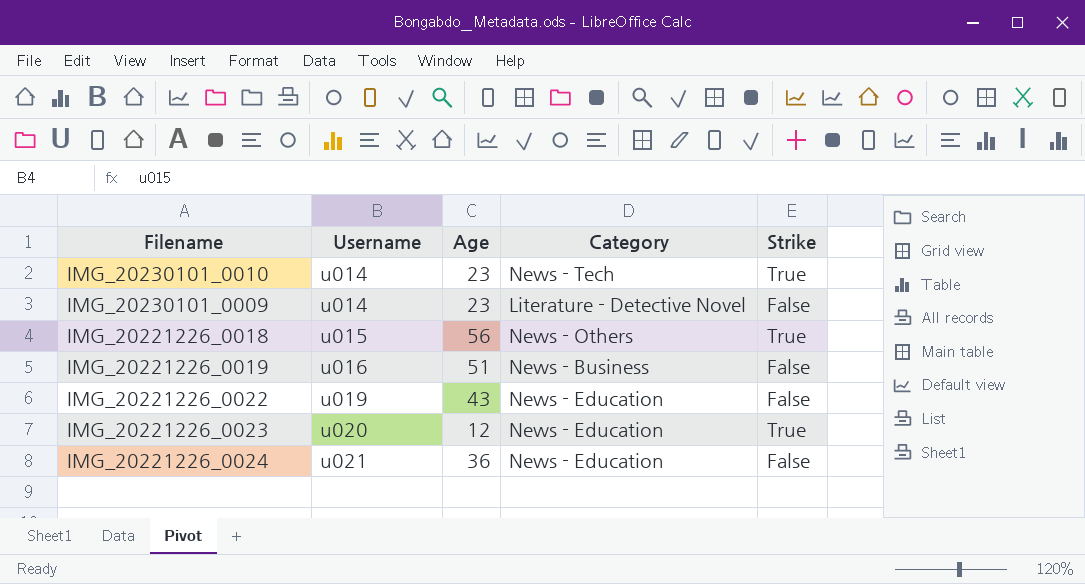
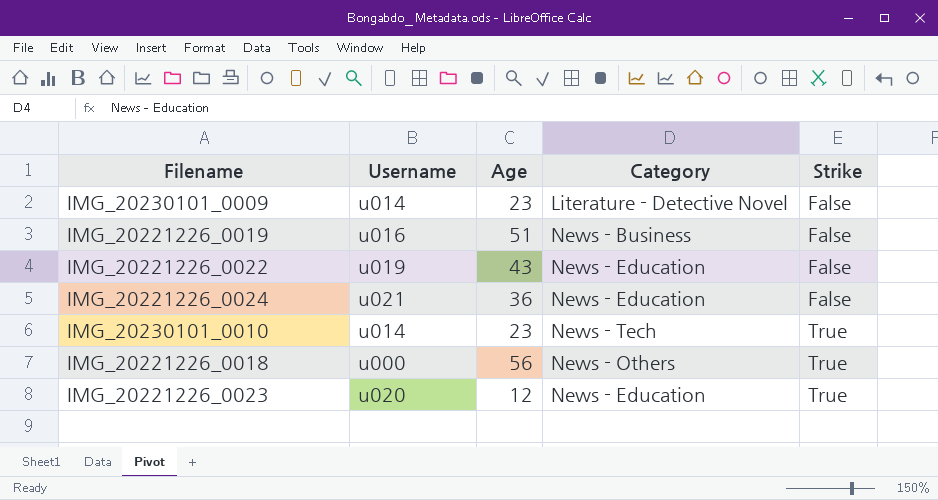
row order: Username ascending -> Strike ascending
IMG_20221226_0018 | Username: u015 -> u000

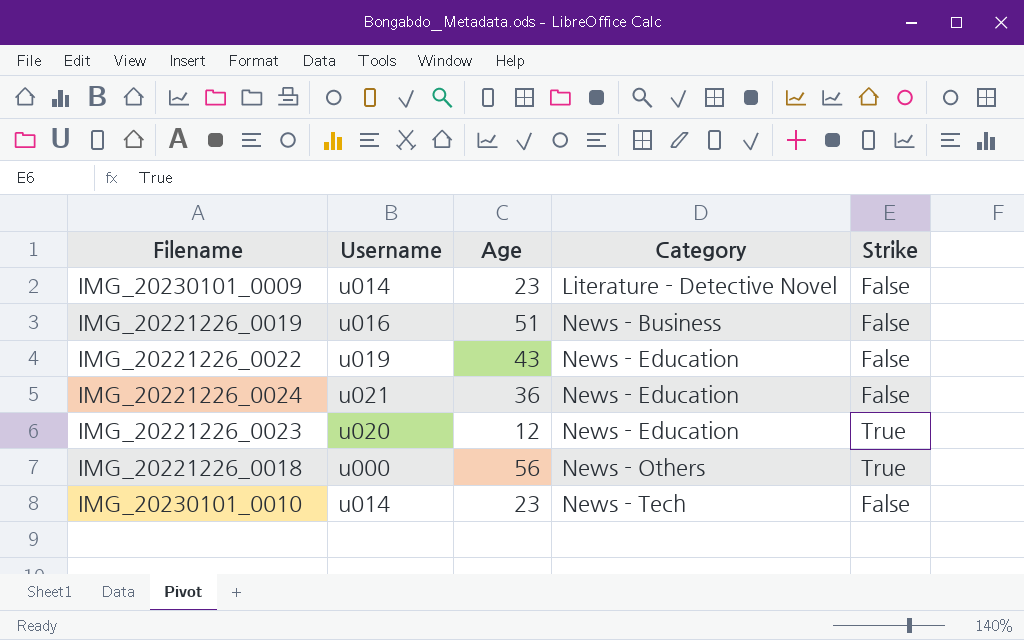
row order: Strike ascending -> Category ascending
IMG_20230101_0010 | Strike: True -> False

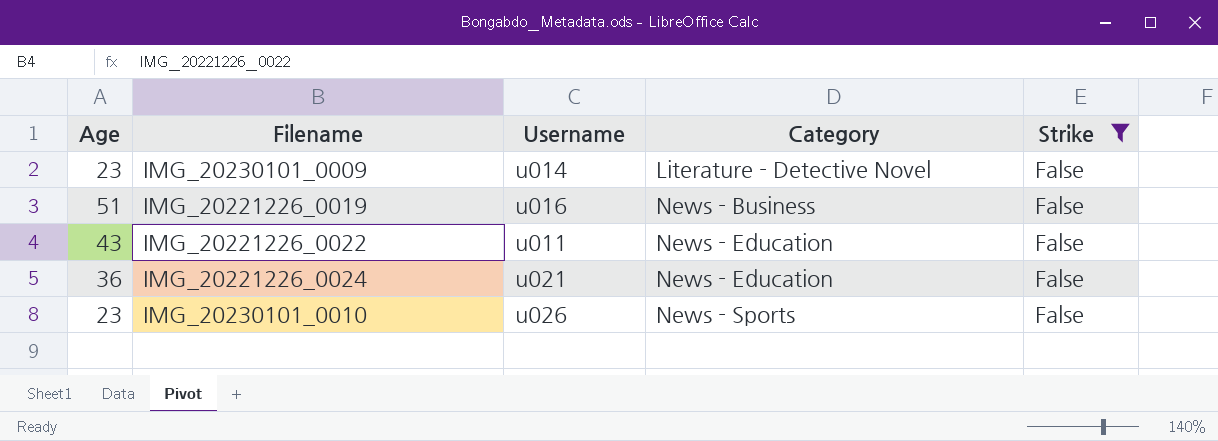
filter: none -> Strike = False
column Age | position: 3 -> 1
IMG_20221226_0022 | Username: u019 -> u011
IMG_20230101_0010 | Username: u014 -> u026
IMG_20230101_0010 | Category: News - Tech -> News - Sports

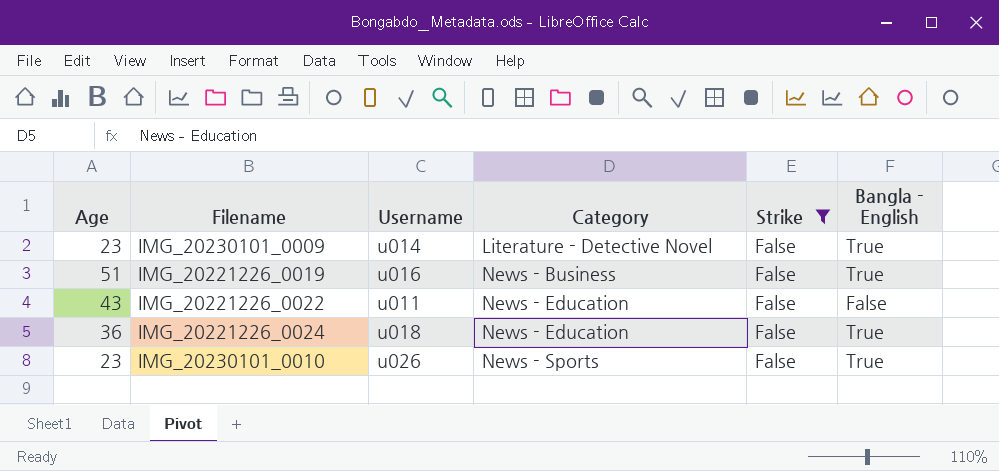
column Bangla - English | position: none -> 6
IMG_20221226_0024 | Username: u021 -> u018

